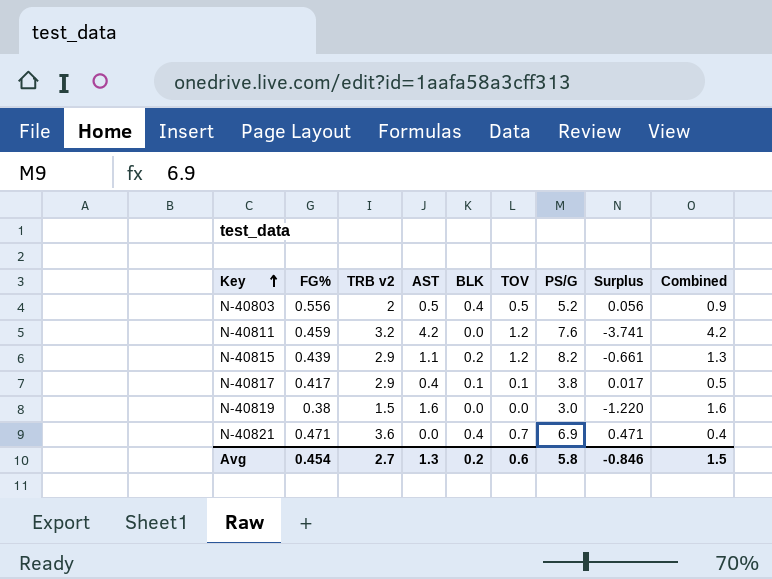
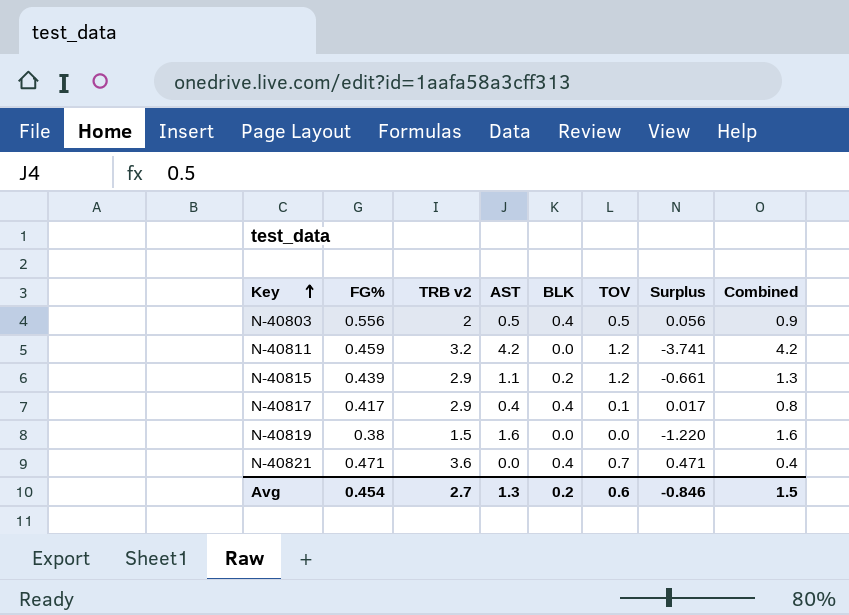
column PS/G | position: 7 -> none
N-40817 | BLK: 0.1 -> 0.4
N-40817 | Combined: 0.5 -> 0.8

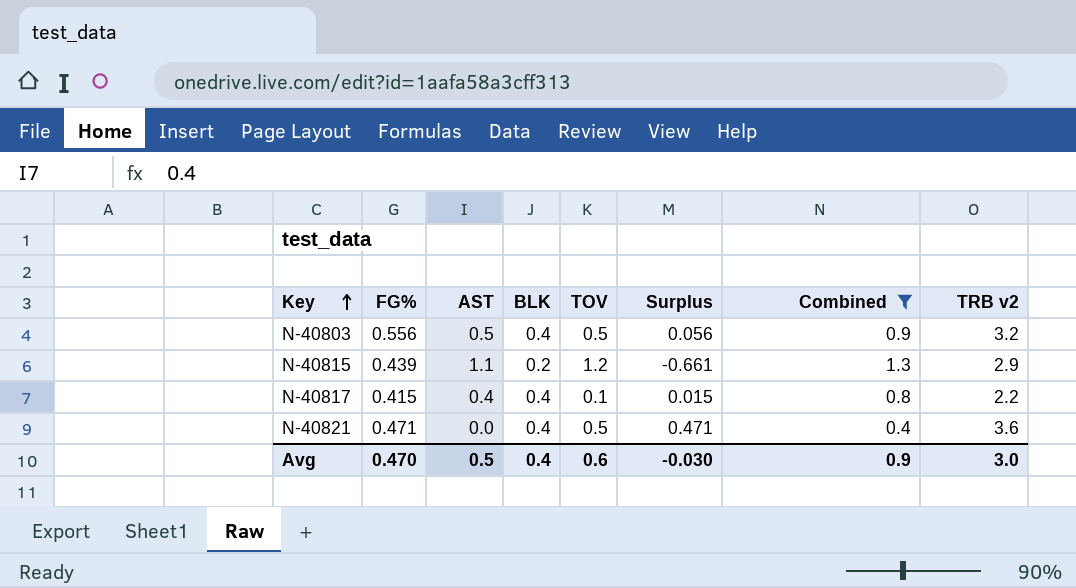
filter: none -> Combined <= 1.3
column TRB v2 | position: 3 -> 8
N-40803 | TRB v2: 2 -> 3.2
N-40817 | FG%: 0.417 -> 0.415
N-40817 | Surplus: 0.017 -> 0.015
N-40817 | TRB v2: 2.9 -> 2.2
N-40821 | TOV: 0.7 -> 0.5
Avg | FG%: 0.454 -> 0.470
Avg | AST: 1.3 -> 0.5
Avg | BLK: 0.2 -> 0.4
Avg | Surplus: -0.846 -> -0.030
Avg | Combined: 1.5 -> 0.9
Avg | TRB v2: 2.7 -> 3.0

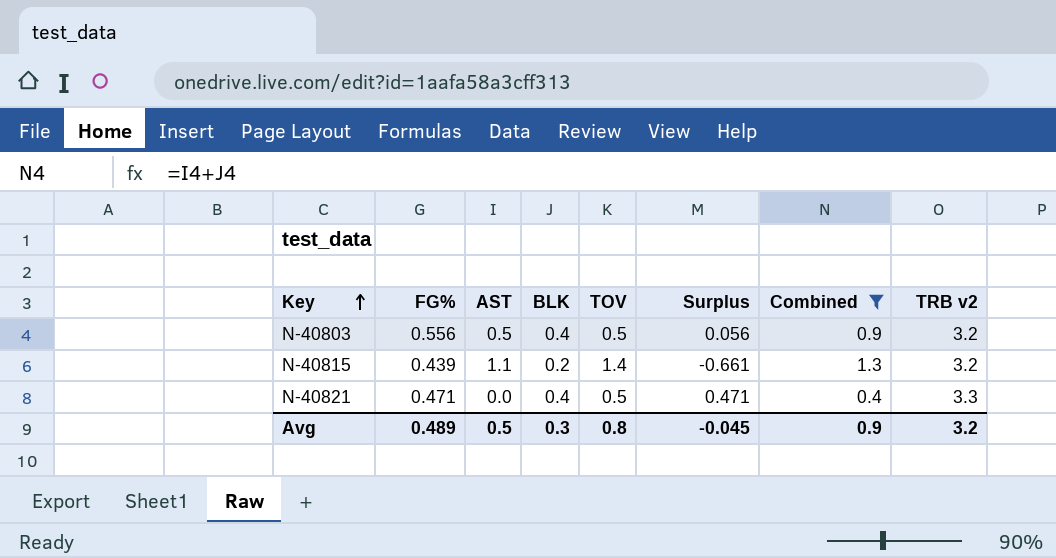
row N-40817: 0.415 | 0.4 | 0.4 | 0.1 | 0.015 | 0.8 | 2.2 -> none
N-40815 | TOV: 1.2 -> 1.4
N-40815 | TRB v2: 2.9 -> 3.2
N-40821 | TRB v2: 3.6 -> 3.3
Avg | FG%: 0.470 -> 0.489
Avg | BLK: 0.4 -> 0.3
Avg | TOV: 0.6 -> 0.8
Avg | Surplus: -0.030 -> -0.045
Avg | TRB v2: 3.0 -> 3.2

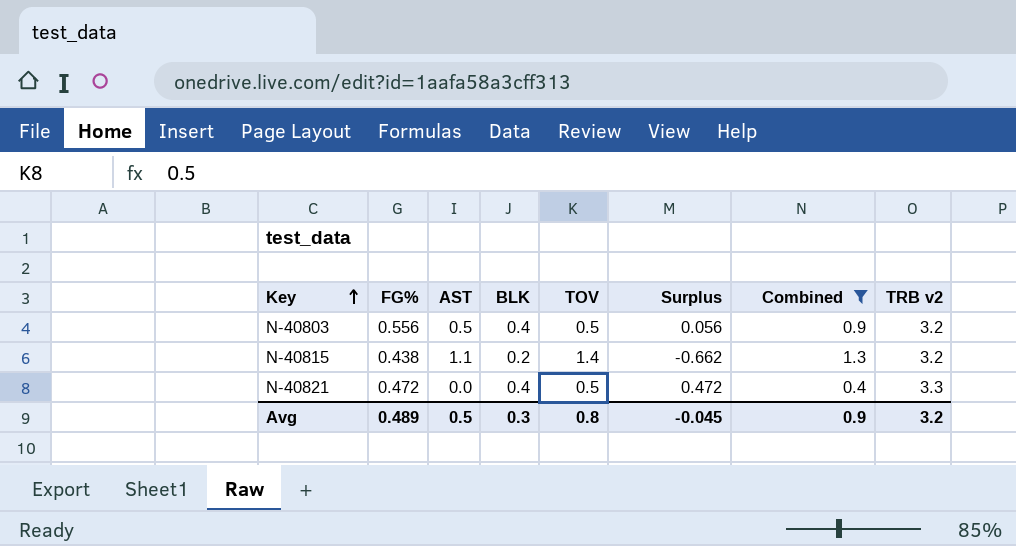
N-40815 | FG%: 0.439 -> 0.438
N-40815 | Surplus: -0.661 -> -0.662
N-40821 | FG%: 0.471 -> 0.472
N-40821 | Surplus: 0.471 -> 0.472

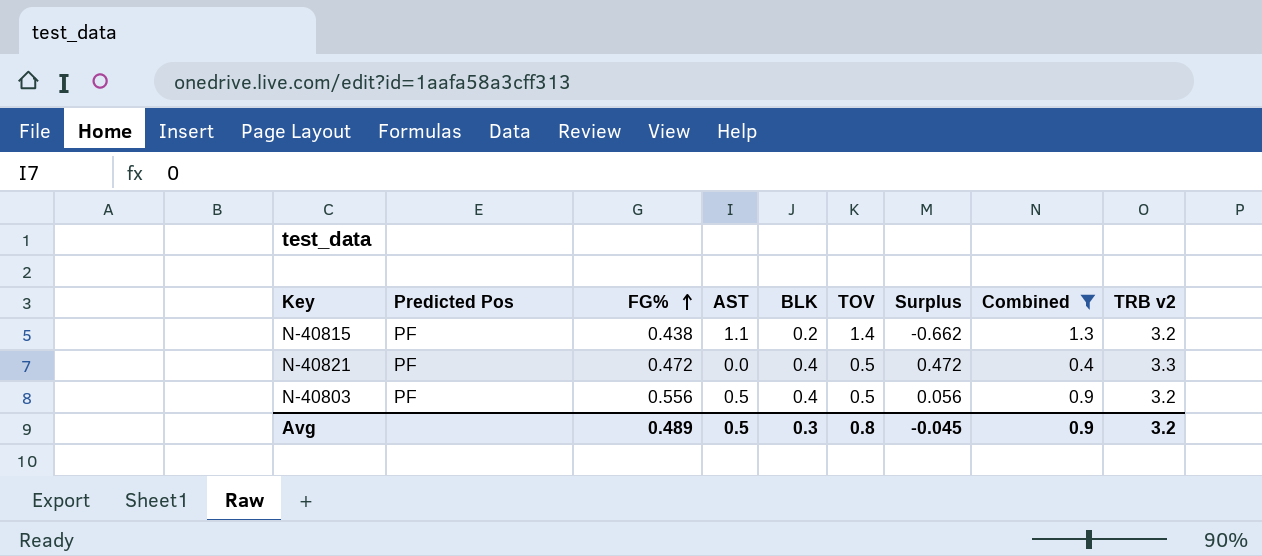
row order: Key ascending -> FG% ascending
column Predicted Pos | position: none -> 2

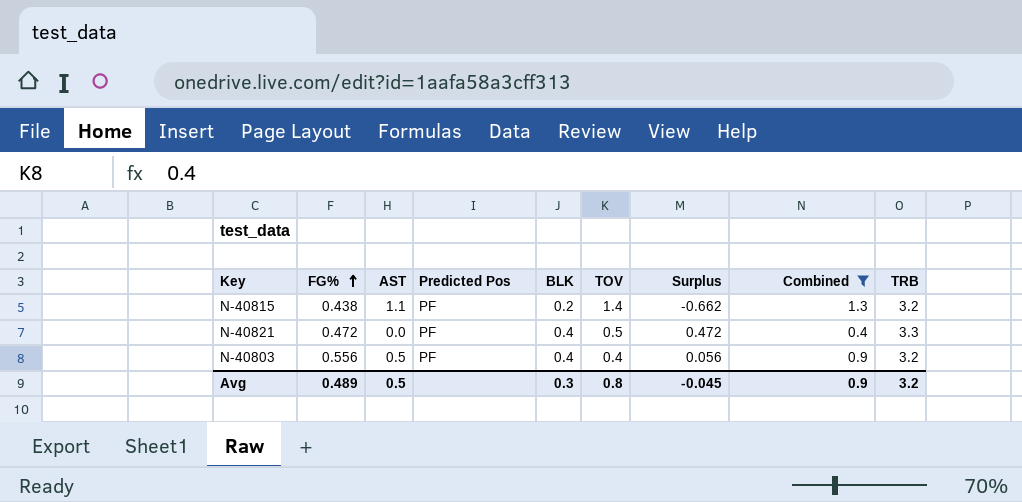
column Predicted Pos | position: 2 -> 4
column name: TRB v2 -> TRB
N-40803 | TOV: 0.5 -> 0.4

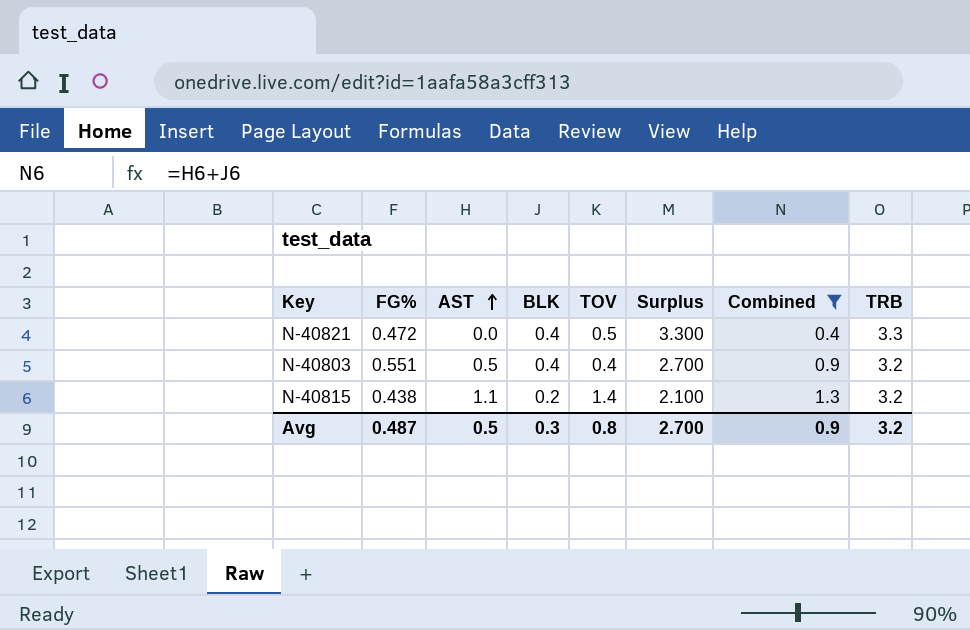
row order: FG% ascending -> AST ascending
column Predicted Pos | position: 4 -> none
column Surplus | formula: [FG%] - [AST] -> [TRB] - [AST]
N-40803 | FG%: 0.556 -> 0.551
Avg | FG%: 0.489 -> 0.487
Avg | Surplus: -0.045 -> 2.700

